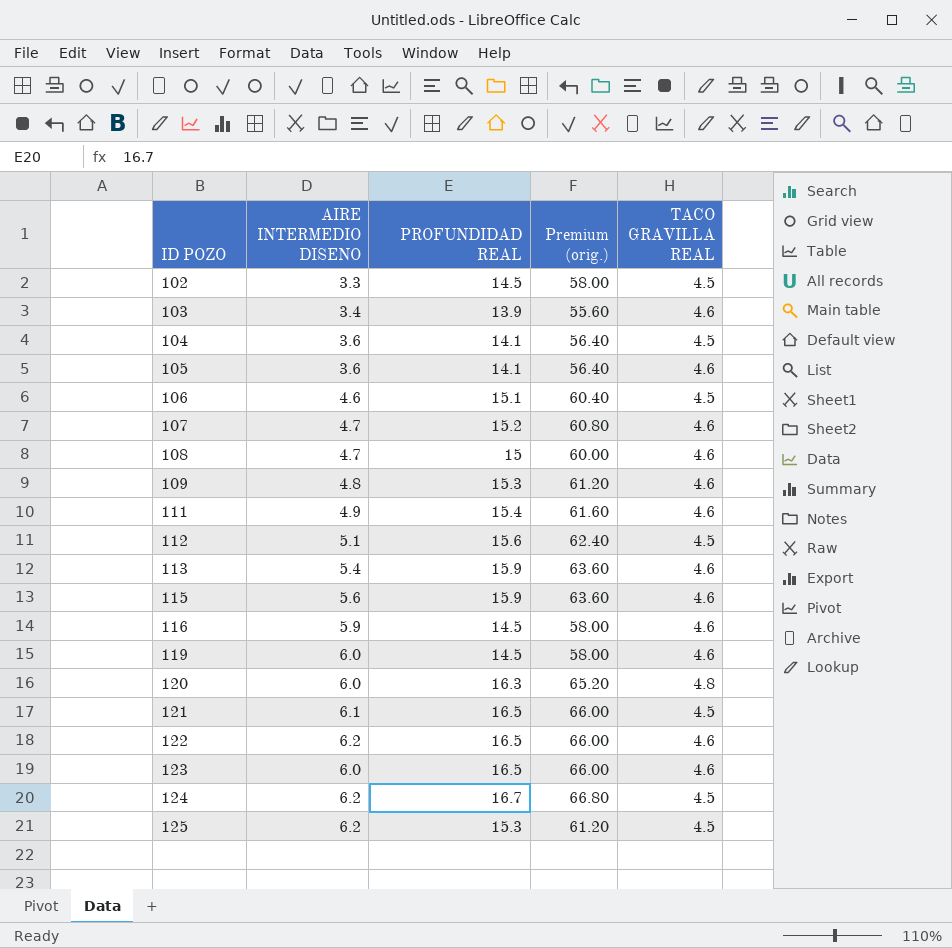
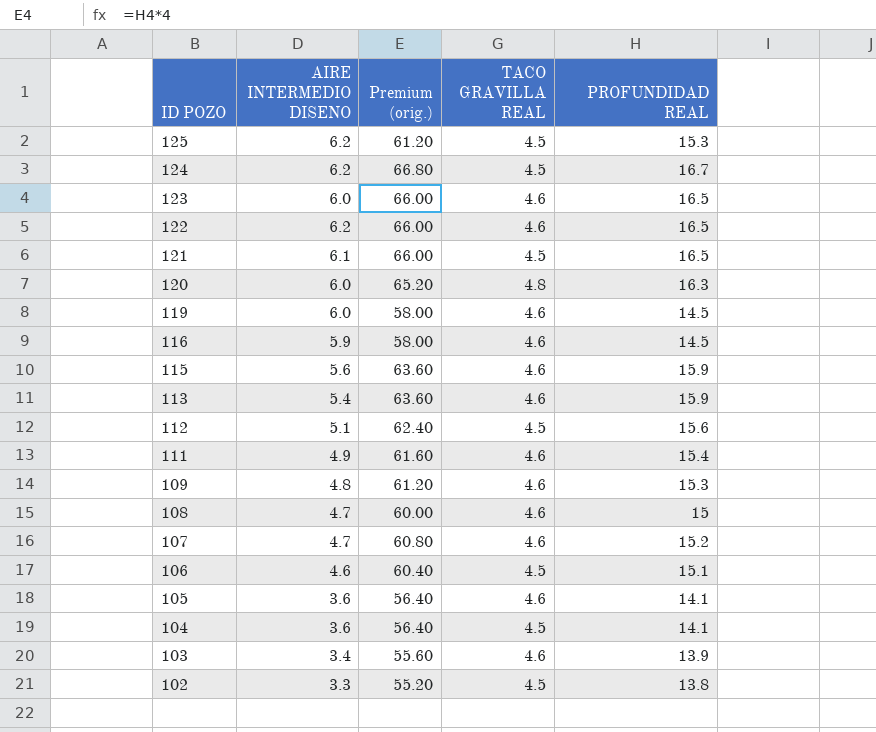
row order: ID POZO ascending -> ID POZO descending
column PROFUNDIDAD REAL | position: 3 -> 5
102 | Premium (orig.): 58.00 -> 55.20
102 | PROFUNDIDAD REAL: 14.5 -> 13.8

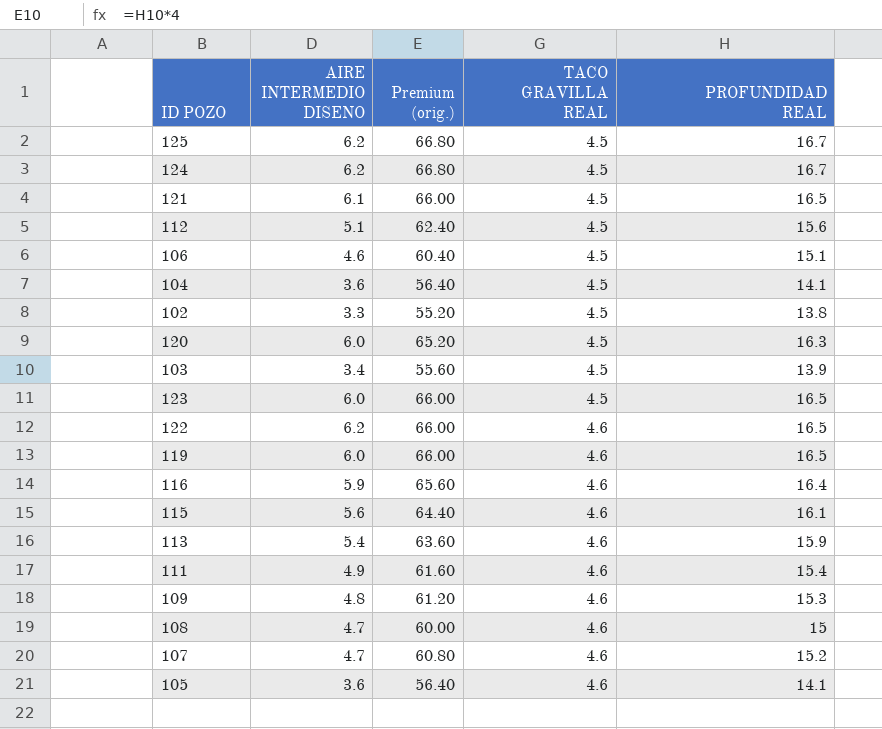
row order: ID POZO descending -> TACO GRAVILLA REAL ascending
125 | Premium (orig.): 61.20 -> 66.80
125 | PROFUNDIDAD REAL: 15.3 -> 16.7
120 | TACO GRAVILLA REAL: 4.8 -> 4.5
103 | TACO GRAVILLA REAL: 4.6 -> 4.5
123 | TACO GRAVILLA REAL: 4.6 -> 4.5
119 | Premium (orig.): 58.00 -> 66.00
119 | PROFUNDIDAD REAL: 14.5 -> 16.5
116 | Premium (orig.): 58.00 -> 65.60
116 | PROFUNDIDAD REAL: 14.5 -> 16.4
115 | Premium (orig.): 63.60 -> 64.40
115 | PROFUNDIDAD REAL: 15.9 -> 16.1

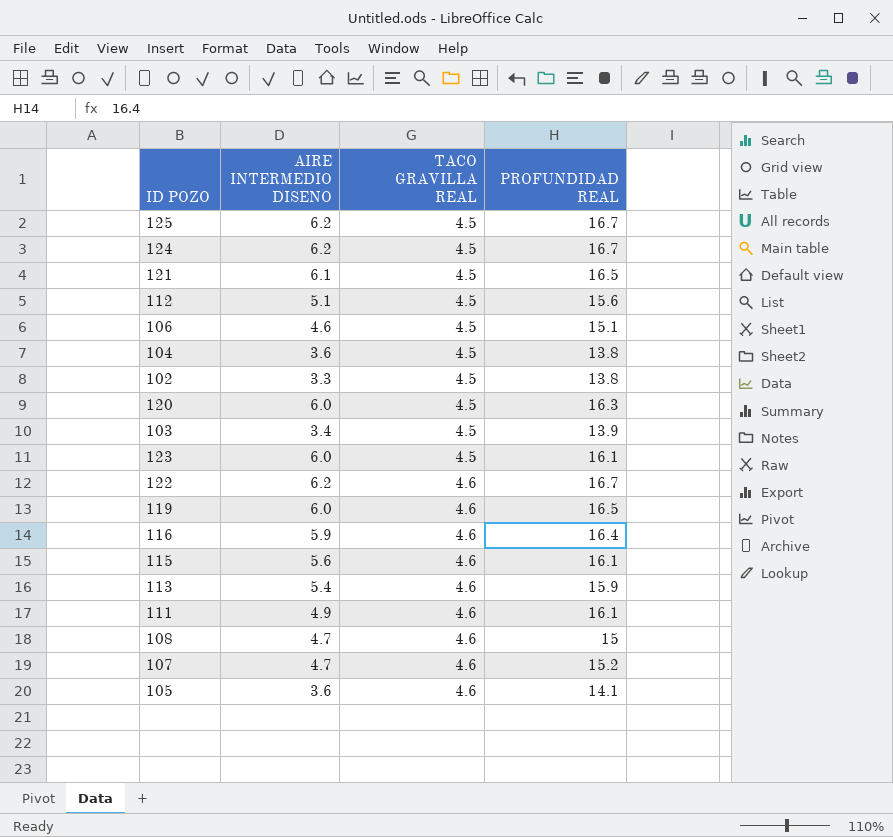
column Premium (orig.) | formula: [PROFUNDIDAD REAL] * 4 -> none
row 109: 4.8 | 61.20 | 4.6 | 15.3 -> none
104 | PROFUNDIDAD REAL: 14.1 -> 13.8
123 | PROFUNDIDAD REAL: 16.5 -> 16.1
122 | PROFUNDIDAD REAL: 16.5 -> 16.7
111 | PROFUNDIDAD REAL: 15.4 -> 16.1

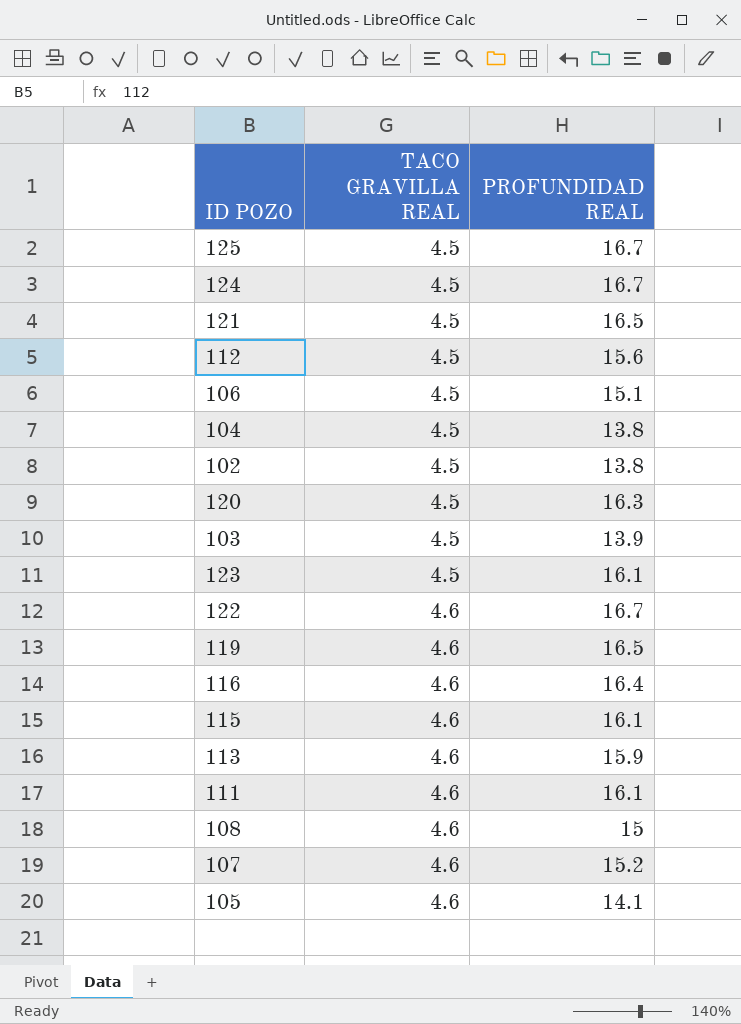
column AIRE INTERMEDIO DISENO | position: 2 -> none

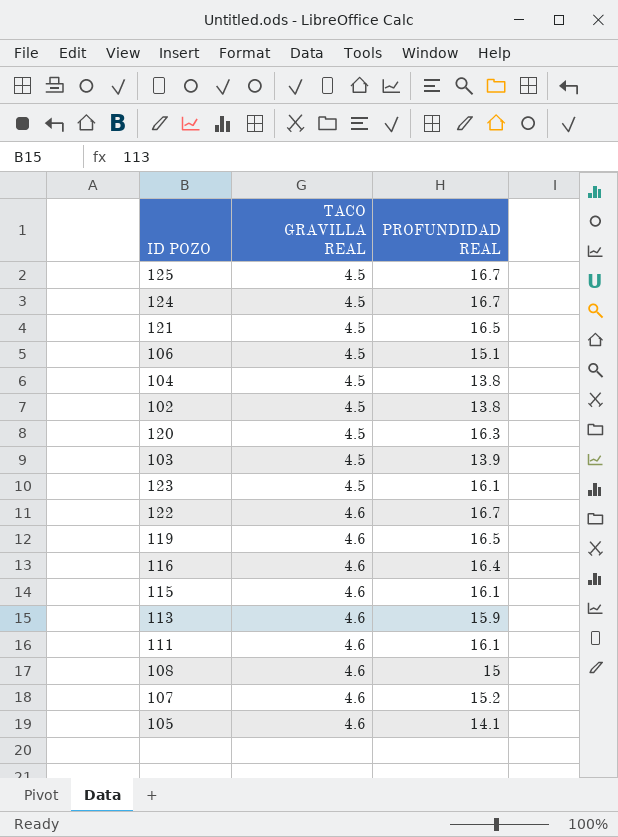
row 112: 4.5 | 15.6 -> none

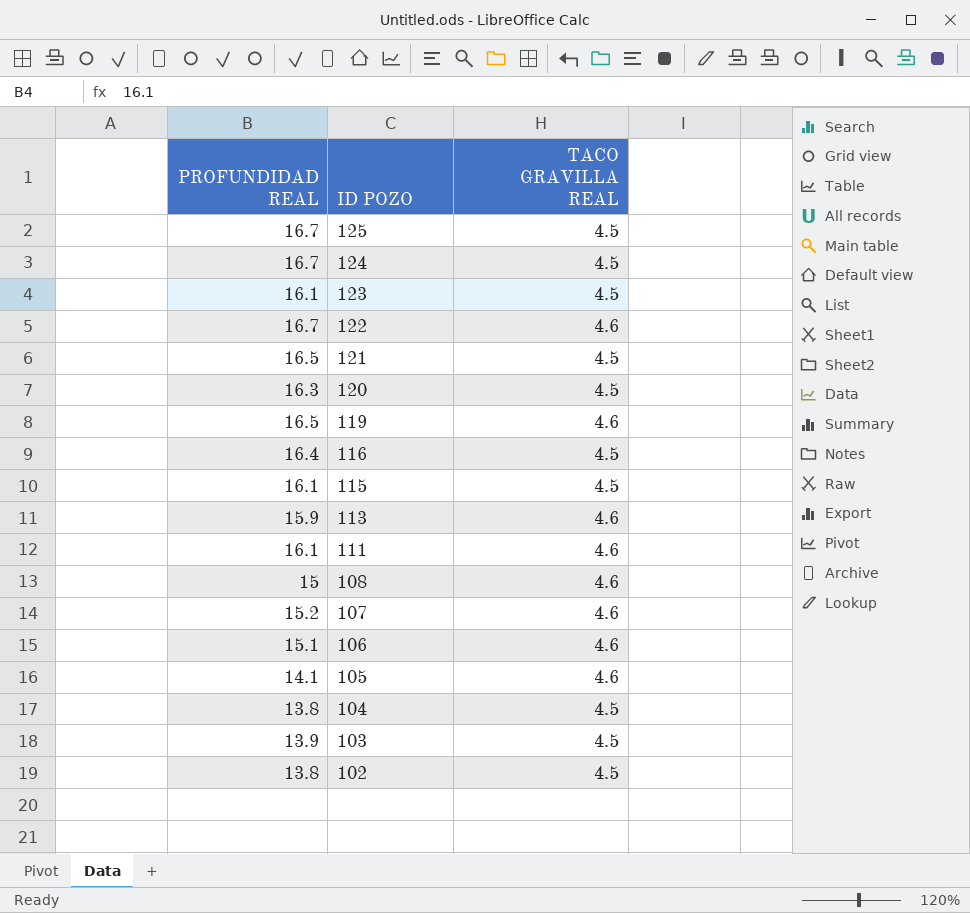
row order: TACO GRAVILLA REAL ascending -> ID POZO descending
column PROFUNDIDAD REAL | position: 3 -> 1
116 | TACO GRAVILLA REAL: 4.6 -> 4.5
115 | TACO GRAVILLA REAL: 4.6 -> 4.5
106 | TACO GRAVILLA REAL: 4.5 -> 4.6

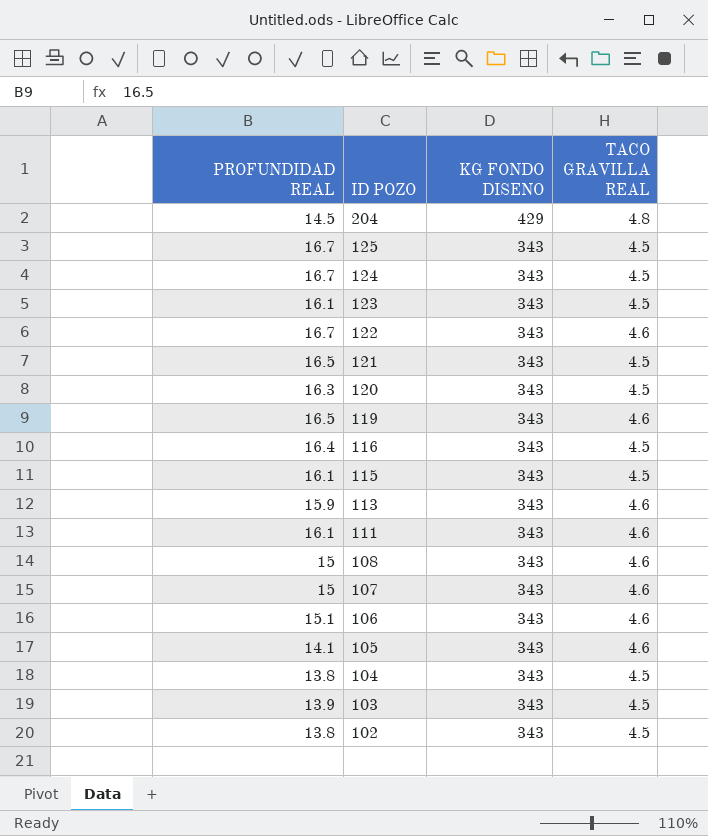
column KG FONDO DISENO | position: none -> 3
row 204: none -> 14.5 | 429 | 4.8
107 | PROFUNDIDAD REAL: 15.2 -> 15

